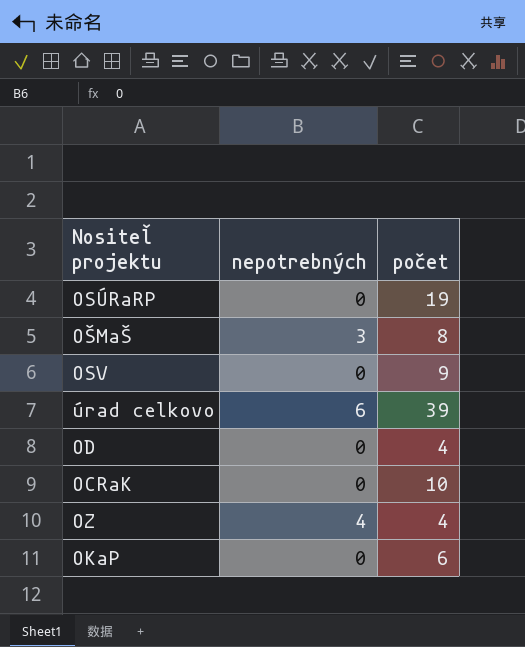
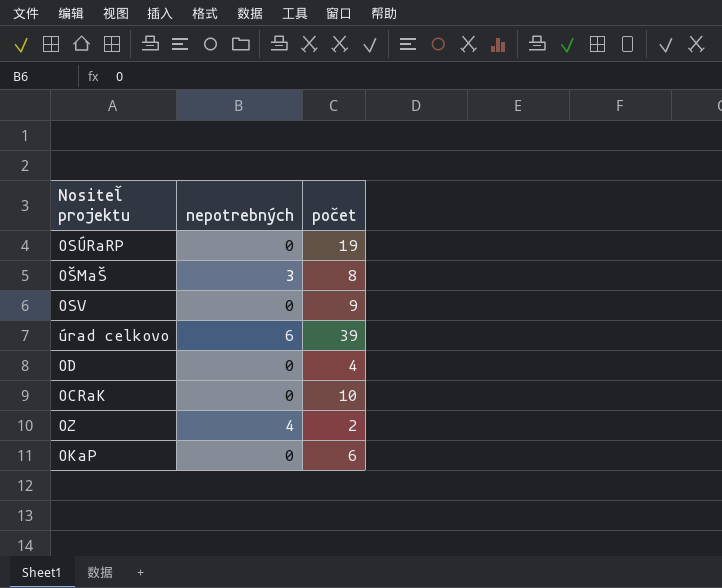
OZ | počet: 4 -> 2

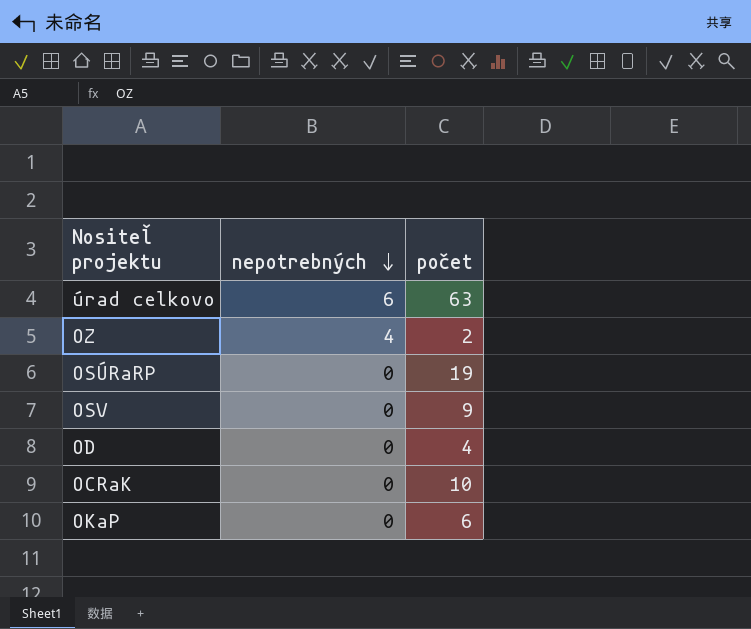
row order: none -> nepotrebných descending
row OŠMaŠ: 3 | 8 -> none
úrad celkovo | počet: 39 -> 63

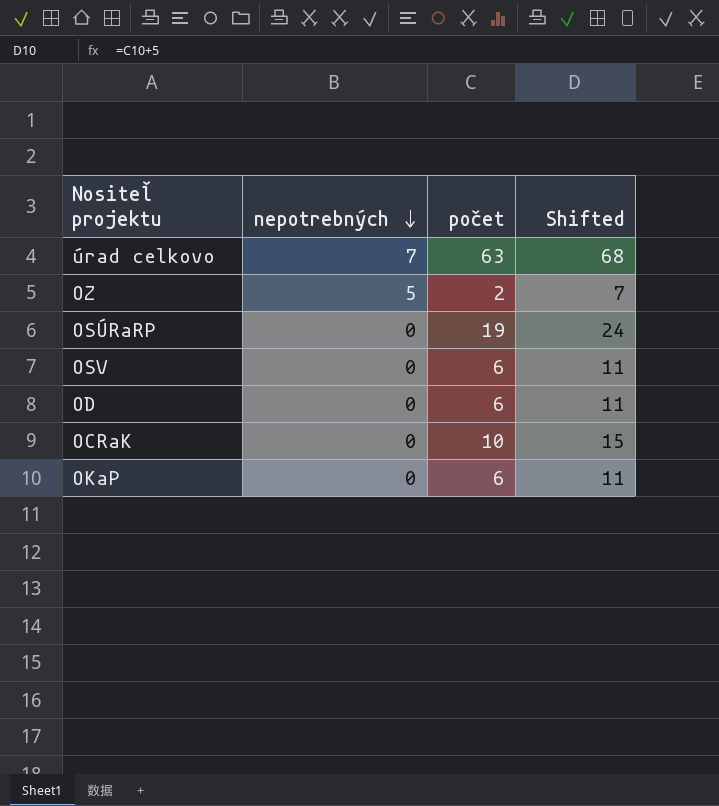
column Shifted | formula: none -> [počet] + 5
úrad celkovo | nepotrebných: 6 -> 7
OZ | nepotrebných: 4 -> 5
OSV | počet: 9 -> 6
OD | počet: 4 -> 6

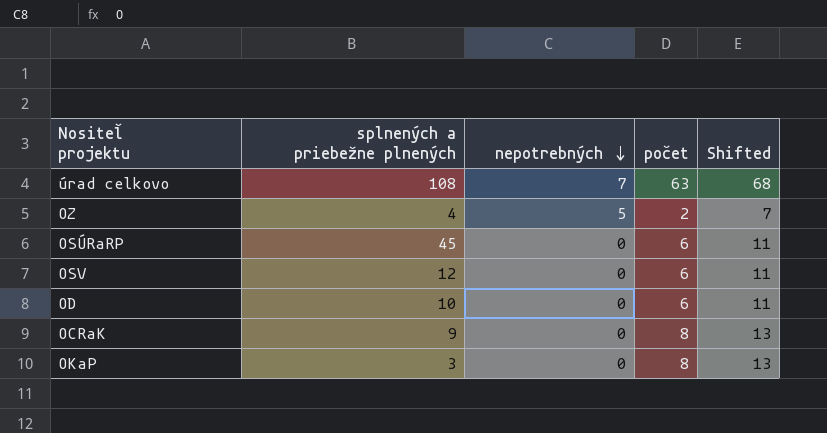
column splnených a priebežne plnených | position: none -> 2
OSÚRaRP | počet: 19 -> 6
OSÚRaRP | Shifted: 24 -> 11
OCRaK | počet: 10 -> 8
OCRaK | Shifted: 15 -> 13
OKaP | počet: 6 -> 8
OKaP | Shifted: 11 -> 13

